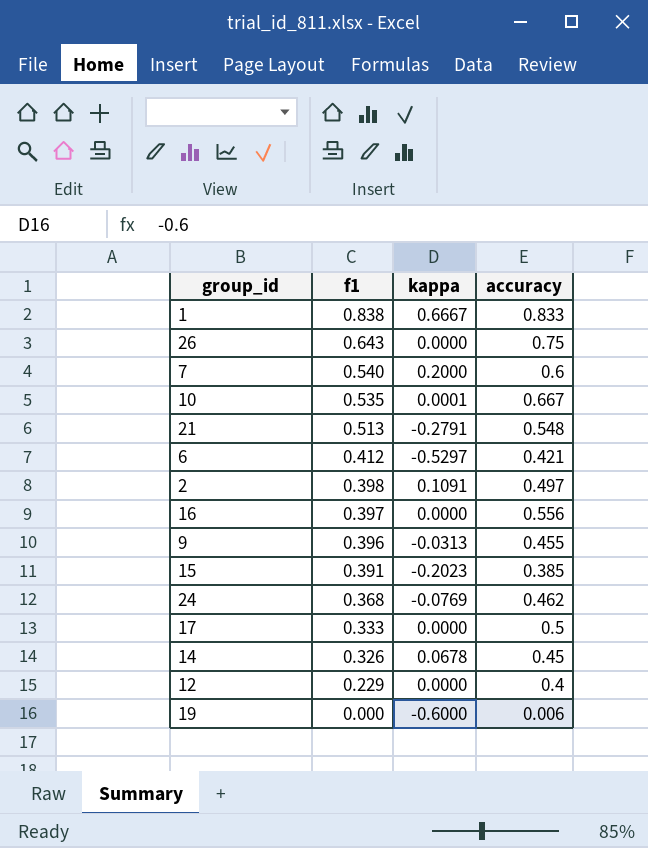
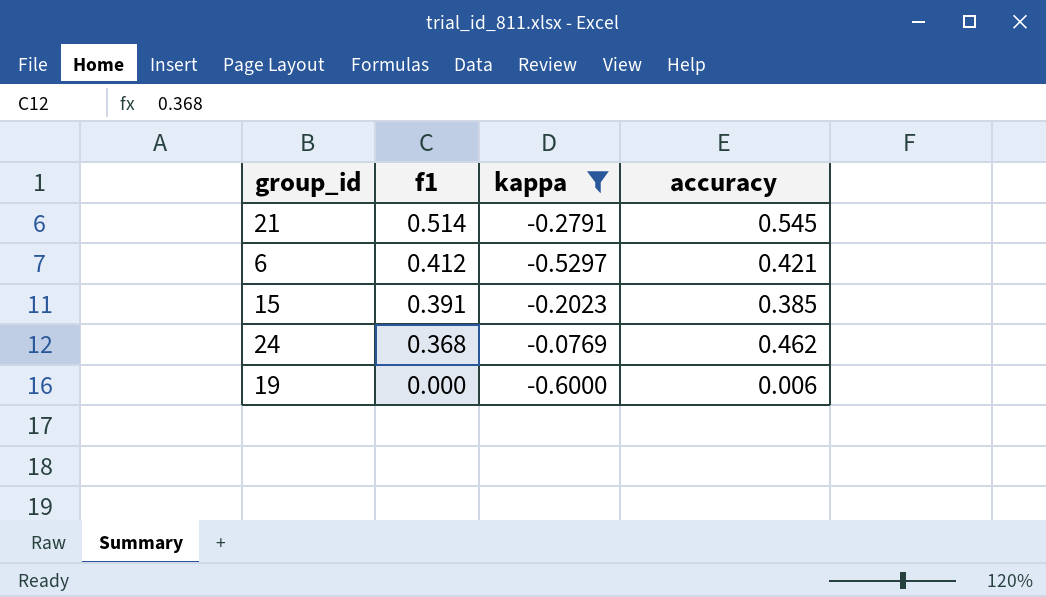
filter: none -> kappa <= -0.0769
21 | f1: 0.513 -> 0.514
21 | accuracy: 0.548 -> 0.545

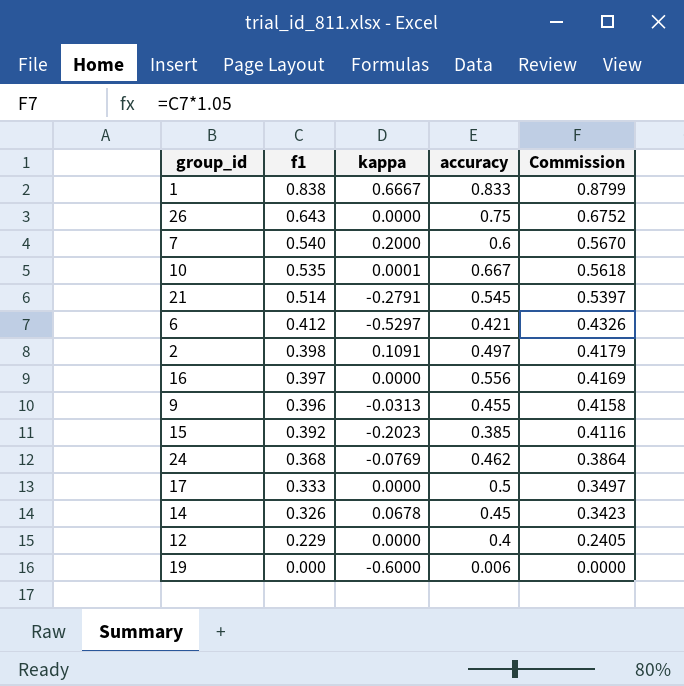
filter: kappa <= -0.0769 -> none
column Commission | formula: none -> [f1] * 1.05
15 | f1: 0.391 -> 0.392

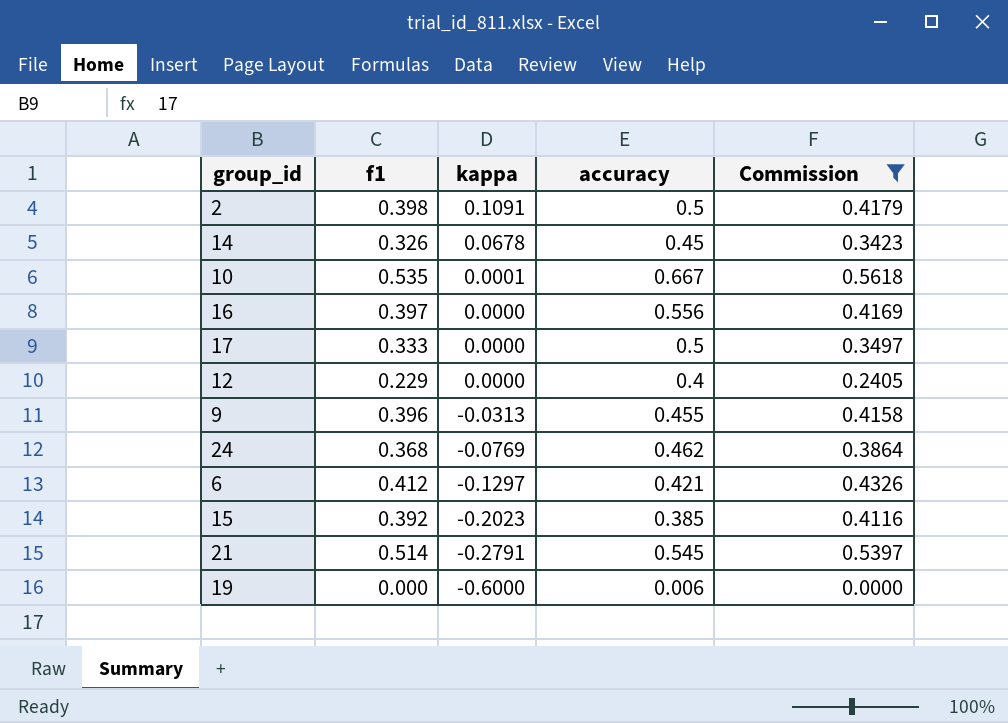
filter: none -> Commission <= 0.5618
row order: f1 descending -> kappa descending
2 | accuracy: 0.497 -> 0.5
6 | kappa: -0.5297 -> -0.1297

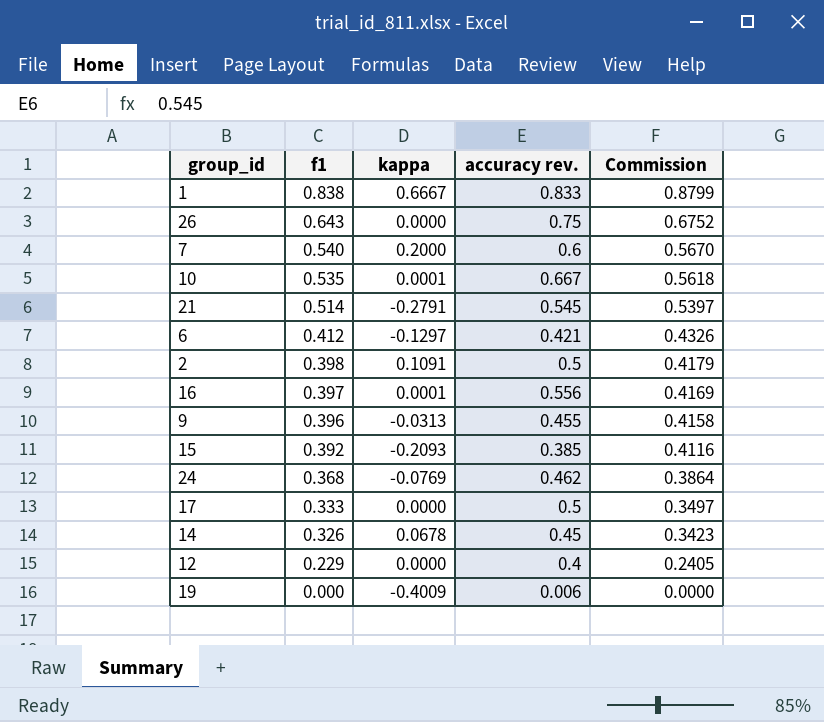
filter: Commission <= 0.5618 -> none
row order: kappa descending -> f1 descending
column name: accuracy -> accuracy rev.
16 | kappa: 0.0000 -> 0.0001
15 | kappa: -0.2023 -> -0.2093
19 | kappa: -0.6000 -> -0.4009

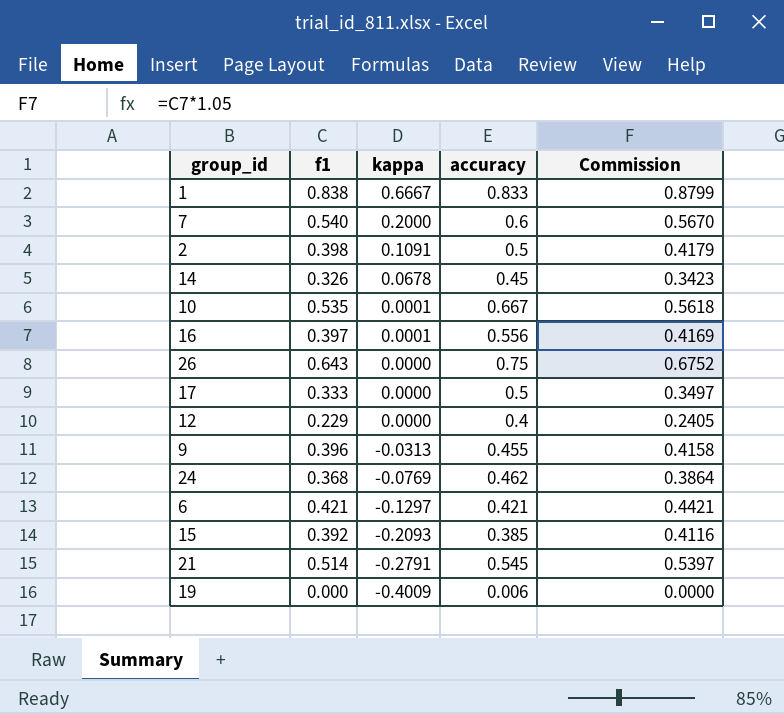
row order: f1 descending -> kappa descending
column name: accuracy rev. -> accuracy
6 | f1: 0.412 -> 0.421
6 | Commission: 0.4326 -> 0.4421

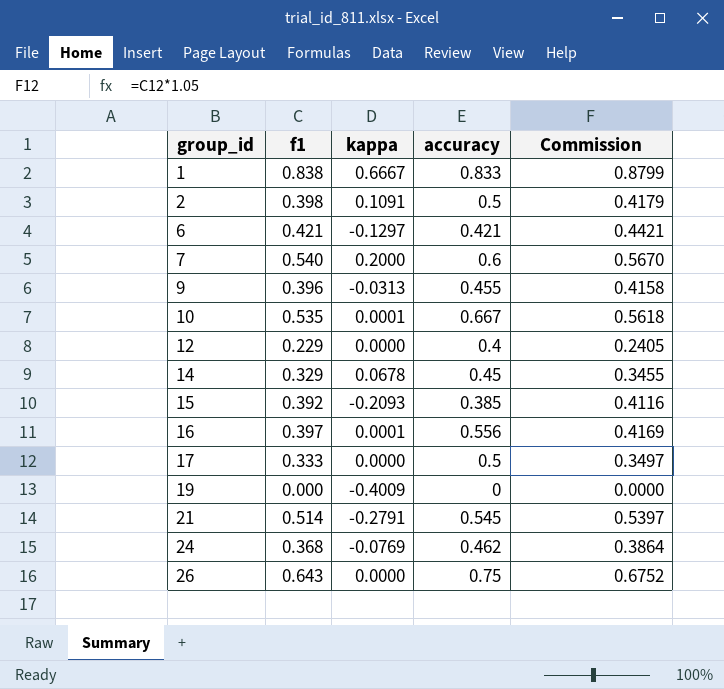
row order: kappa descending -> group_id ascending
14 | f1: 0.326 -> 0.329
14 | Commission: 0.3423 -> 0.3455
19 | accuracy: 0.006 -> 0

